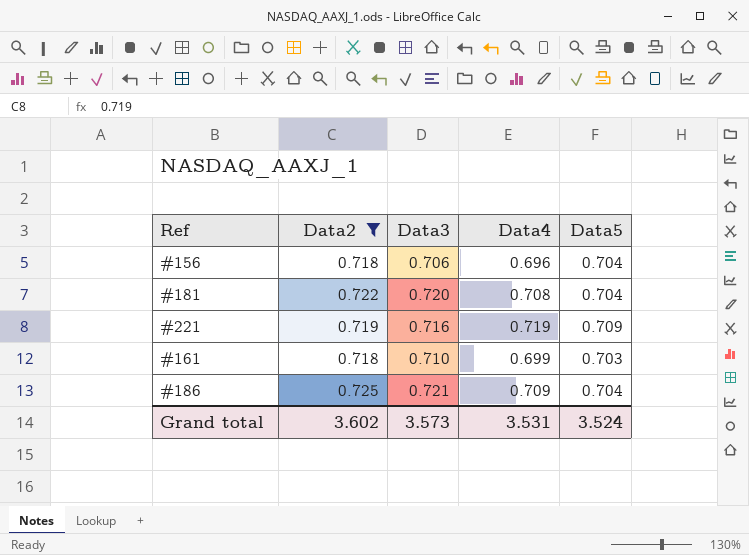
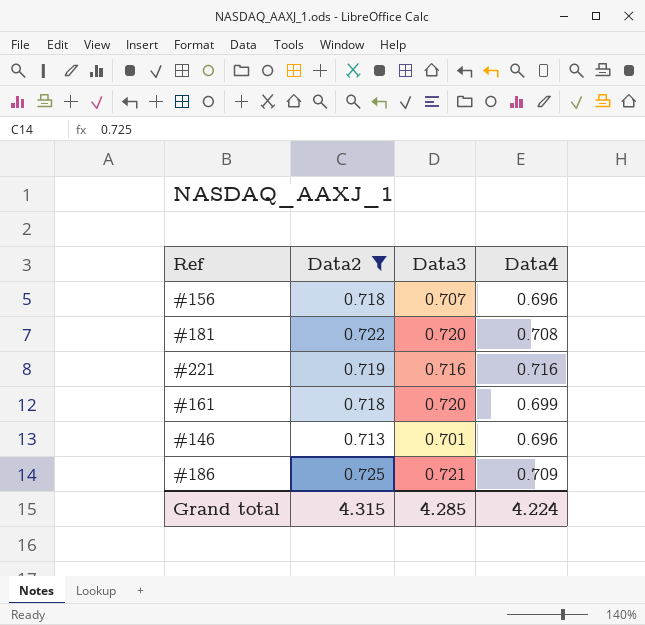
column Data5 | position: 5 -> none
#156 | Data3: 0.706 -> 0.707
#221 | Data4: 0.719 -> 0.716
#161 | Data3: 0.710 -> 0.720
row #146: none -> 0.713 | 0.701 | 0.696
Grand total | Data2: 3.602 -> 4.315
Grand total | Data3: 3.573 -> 4.285
Grand total | Data4: 3.531 -> 4.224

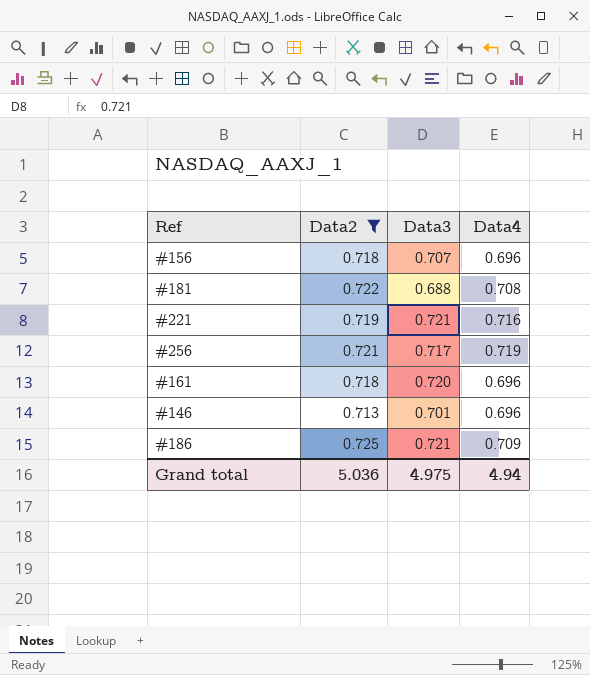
#181 | Data3: 0.720 -> 0.688
#221 | Data3: 0.716 -> 0.721
row #256: none -> 0.721 | 0.717 | 0.719
#161 | Data4: 0.699 -> 0.696
Grand total | Data2: 4.315 -> 5.036
Grand total | Data3: 4.285 -> 4.975
Grand total | Data4: 4.224 -> 4.94

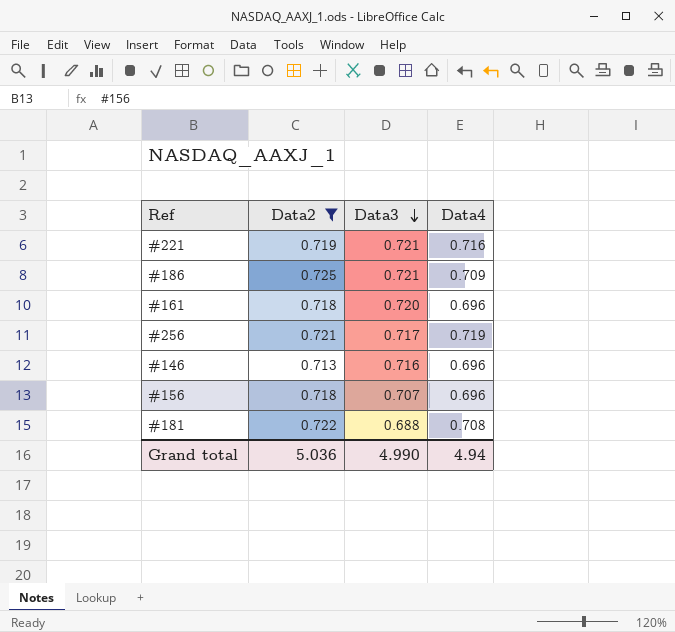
row order: none -> Data3 descending
#146 | Data3: 0.701 -> 0.716
Grand total | Data3: 4.975 -> 4.990

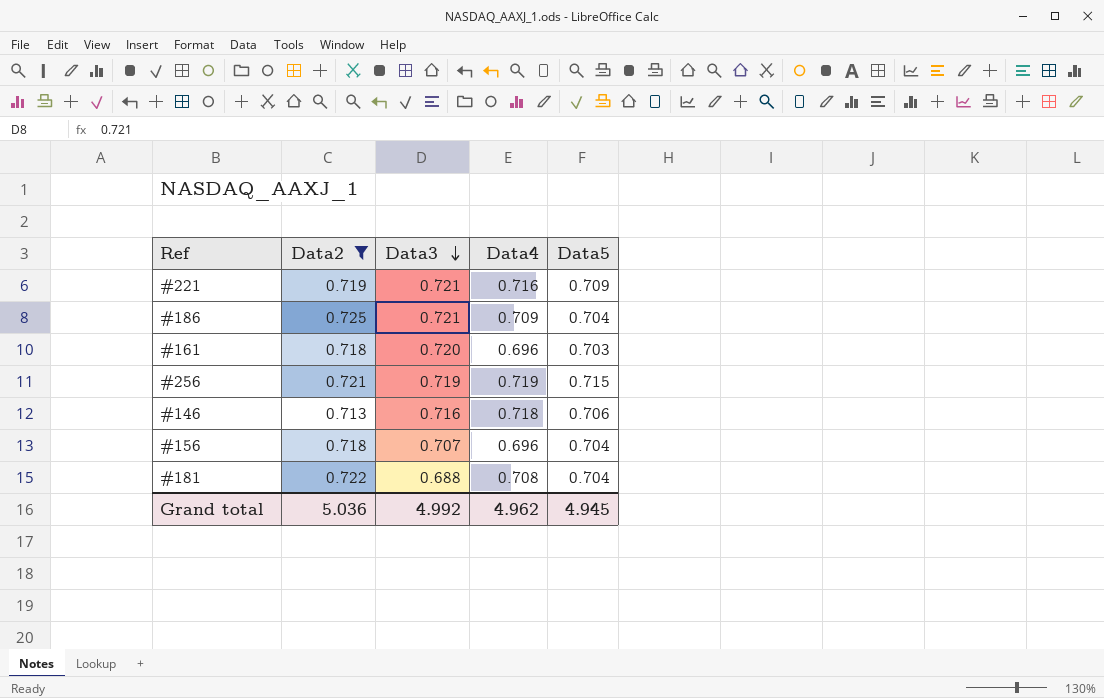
column Data5 | position: none -> 5
#256 | Data3: 0.717 -> 0.719
#146 | Data4: 0.696 -> 0.718
Grand total | Data3: 4.990 -> 4.992
Grand total | Data4: 4.94 -> 4.962

